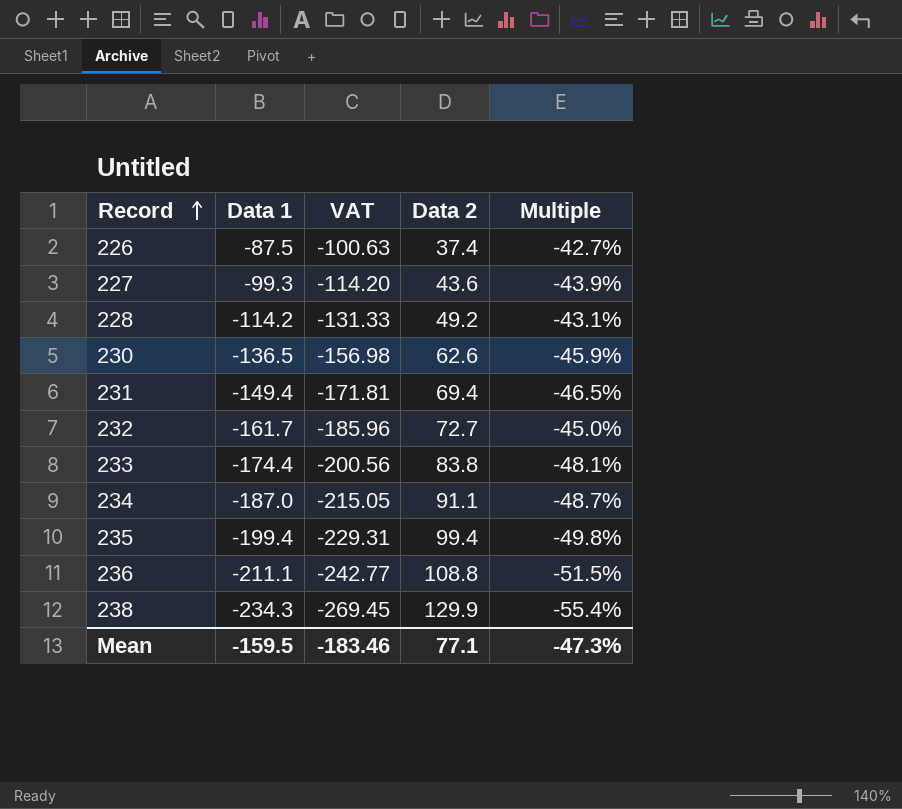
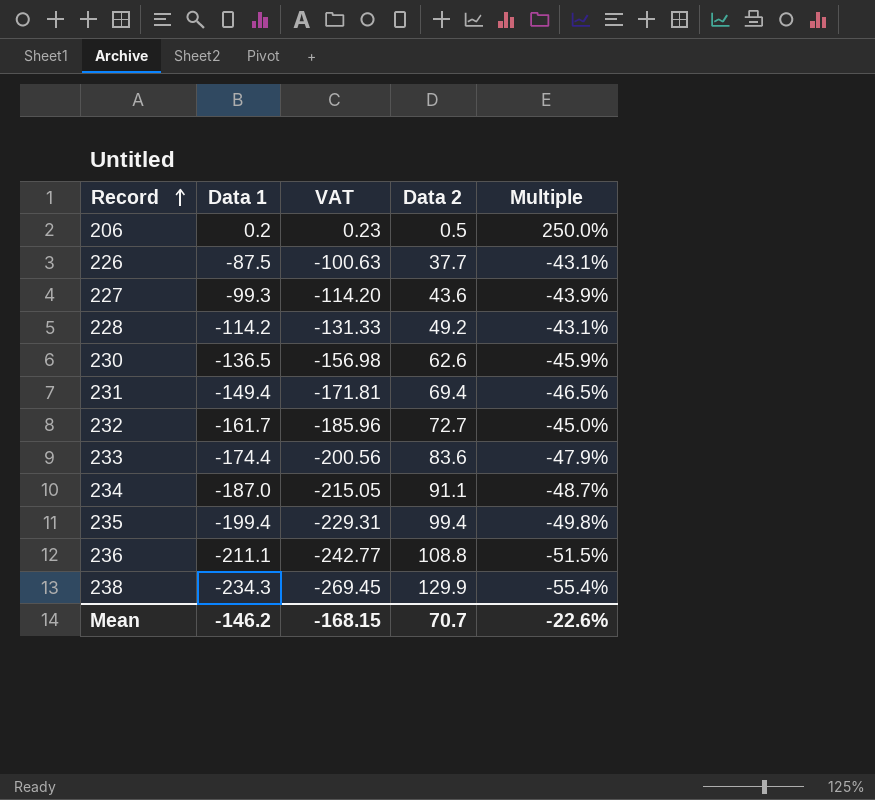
row 206: none -> 0.2 | 0.23 | 0.5 | 250.0%
226 | Data 2: 37.4 -> 37.7
226 | Multiple: -42.7% -> -43.1%
233 | Data 2: 83.8 -> 83.6
233 | Multiple: -48.1% -> -47.9%
Mean | Data 1: -159.5 -> -146.2
Mean | VAT: -183.46 -> -168.15
Mean | Data 2: 77.1 -> 70.7
Mean | Multiple: -47.3% -> -22.6%

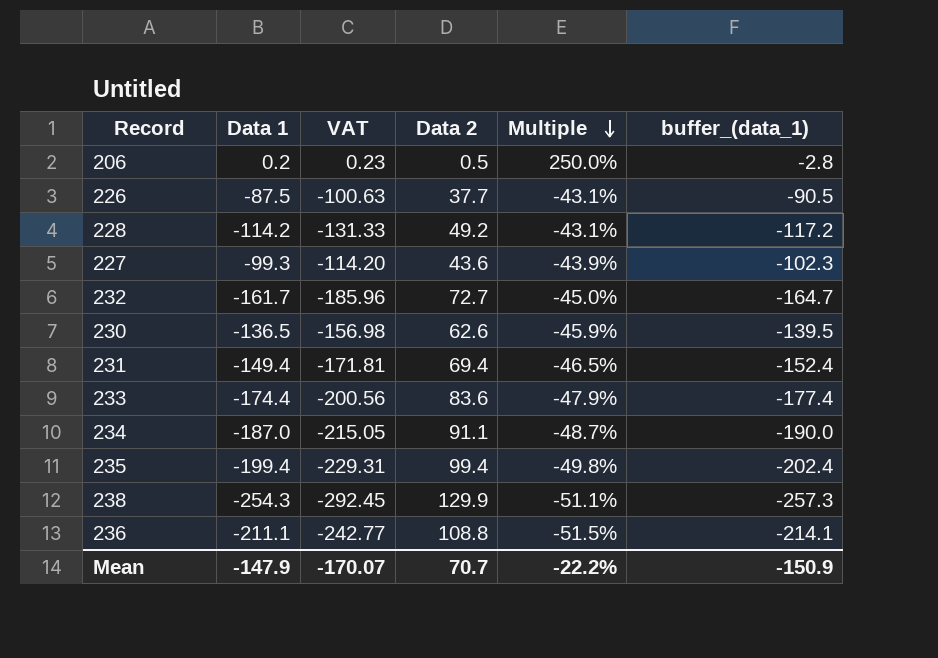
row order: Record ascending -> Multiple descending
column buffer_(data_1) | formula: none -> [Data 1] - 3
238 | Data 1: -234.3 -> -254.3
238 | VAT: -269.45 -> -292.45
238 | Multiple: -55.4% -> -51.1%
Mean | Data 1: -146.2 -> -147.9
Mean | VAT: -168.15 -> -170.07
Mean | Multiple: -22.6% -> -22.2%

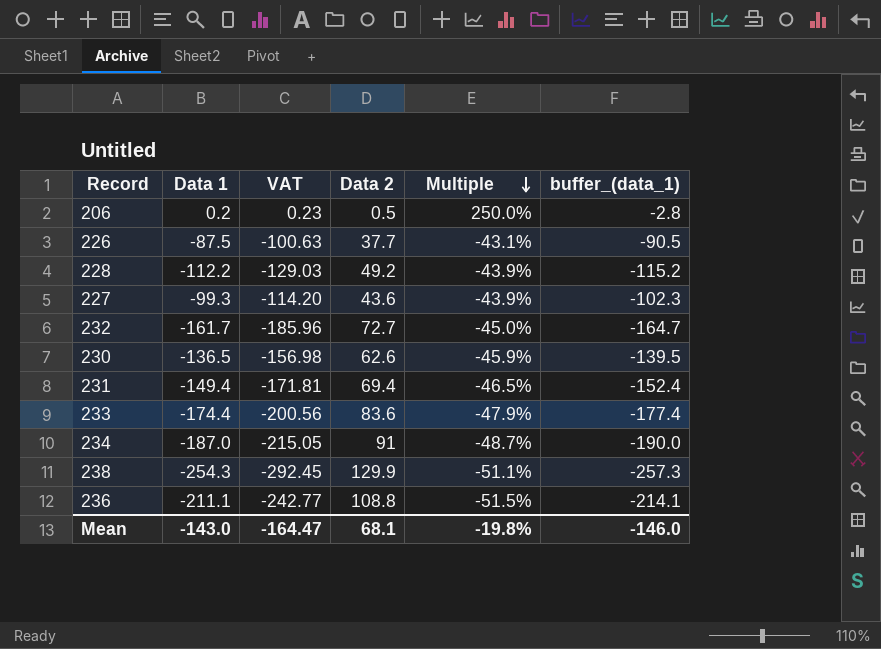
row 235: -199.4 | -229.31 | 99.4 | -49.8% | -202.4 -> none
228 | Data 1: -114.2 -> -112.2
228 | VAT: -131.33 -> -129.03
228 | Multiple: -43.1% -> -43.9%
228 | buffer_(data_1): -117.2 -> -115.2
234 | Data 2: 91.1 -> 91
Mean | Data 1: -147.9 -> -143.0
Mean | VAT: -170.07 -> -164.47
Mean | Data 2: 70.7 -> 68.1
Mean | Multiple: -22.2% -> -19.8%
Mean | buffer_(data_1): -150.9 -> -146.0

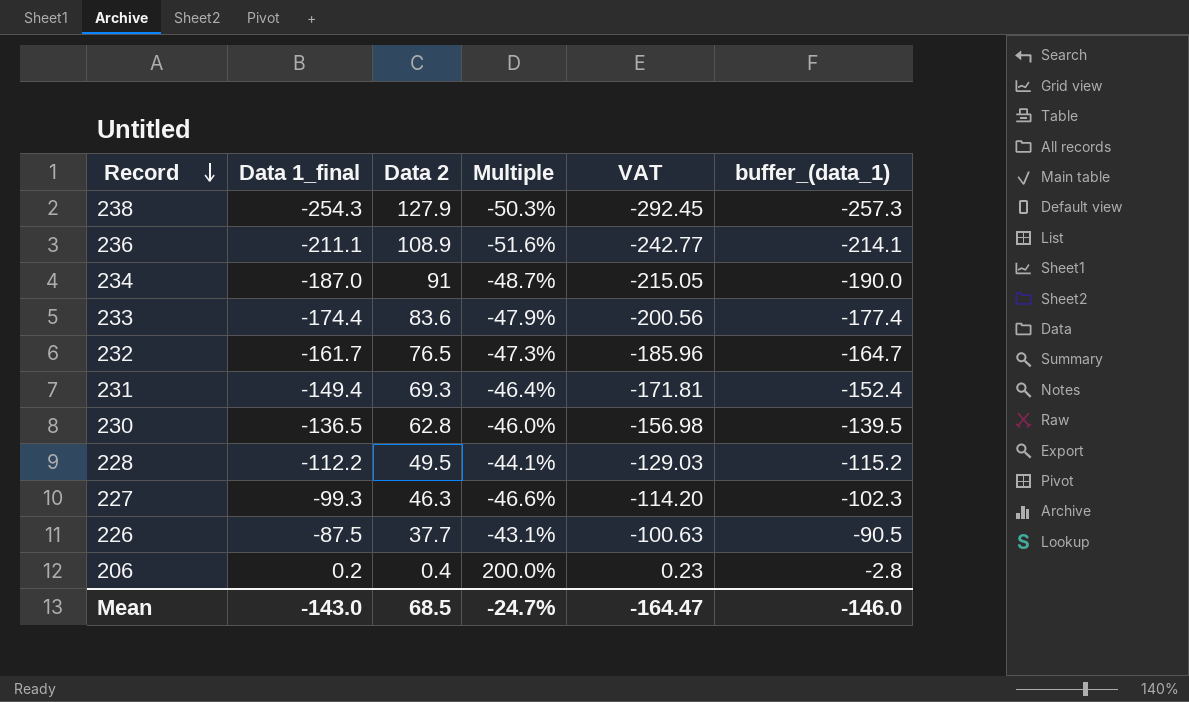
row order: Multiple descending -> Record descending
column name: Data 1 -> Data 1_final
column VAT | position: 3 -> 5
238 | Data 2: 129.9 -> 127.9
238 | Multiple: -51.1% -> -50.3%
236 | Data 2: 108.8 -> 108.9
236 | Multiple: -51.5% -> -51.6%
232 | Data 2: 72.7 -> 76.5
232 | Multiple: -45.0% -> -47.3%
231 | Data 2: 69.4 -> 69.3
231 | Multiple: -46.5% -> -46.4%
230 | Data 2: 62.6 -> 62.8
230 | Multiple: -45.9% -> -46.0%
228 | Data 2: 49.2 -> 49.5
228 | Multiple: -43.9% -> -44.1%
227 | Data 2: 43.6 -> 46.3
227 | Multiple: -43.9% -> -46.6%
206 | Data 2: 0.5 -> 0.4
206 | Multiple: 250.0% -> 200.0%
Mean | Data 2: 68.1 -> 68.5
Mean | Multiple: -19.8% -> -24.7%

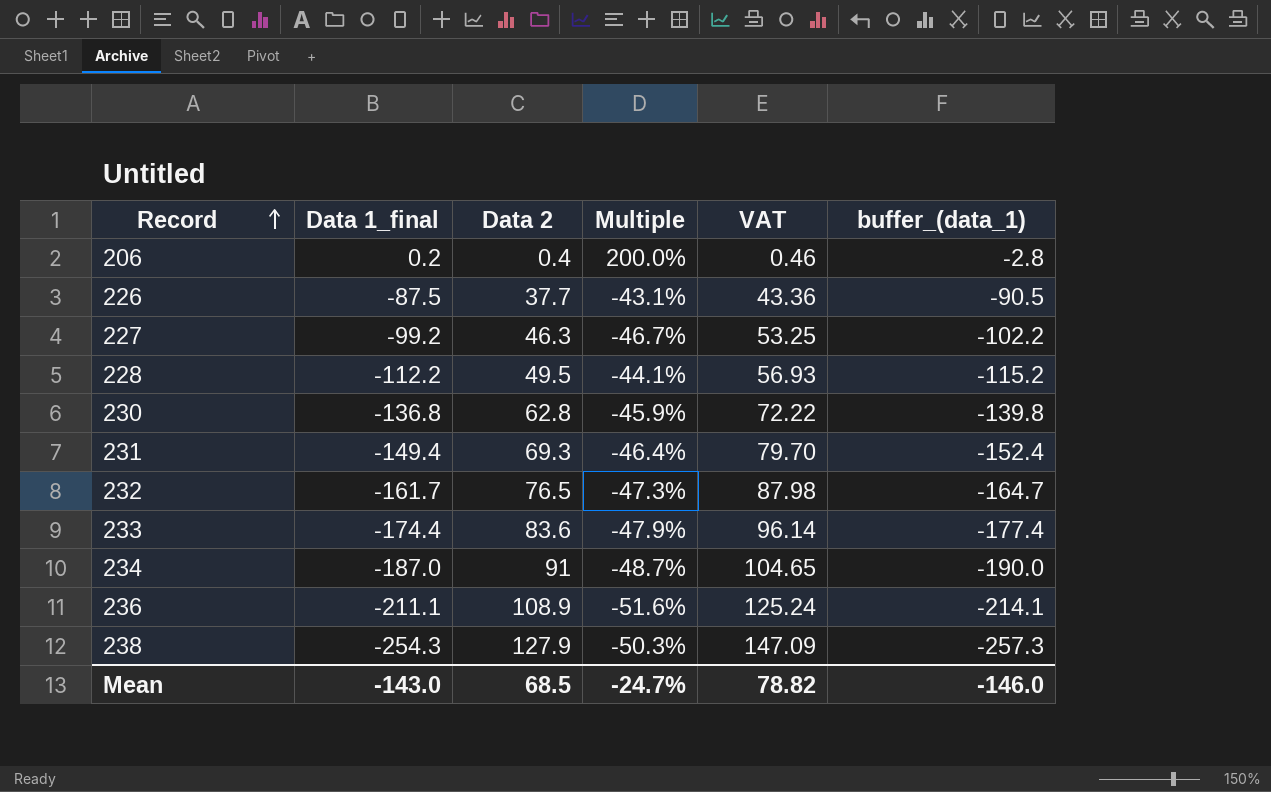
row order: Record descending -> Record ascending
column VAT | formula: [Data 1_final] * 1.15 -> [Data 2] * 1.15
227 | Data 1_final: -99.3 -> -99.2
227 | Multiple: -46.6% -> -46.7%
227 | buffer_(data_1): -102.3 -> -102.2
230 | Data 1_final: -136.5 -> -136.8
230 | Multiple: -46.0% -> -45.9%
230 | buffer_(data_1): -139.5 -> -139.8
Mean | VAT: -164.47 -> 78.82

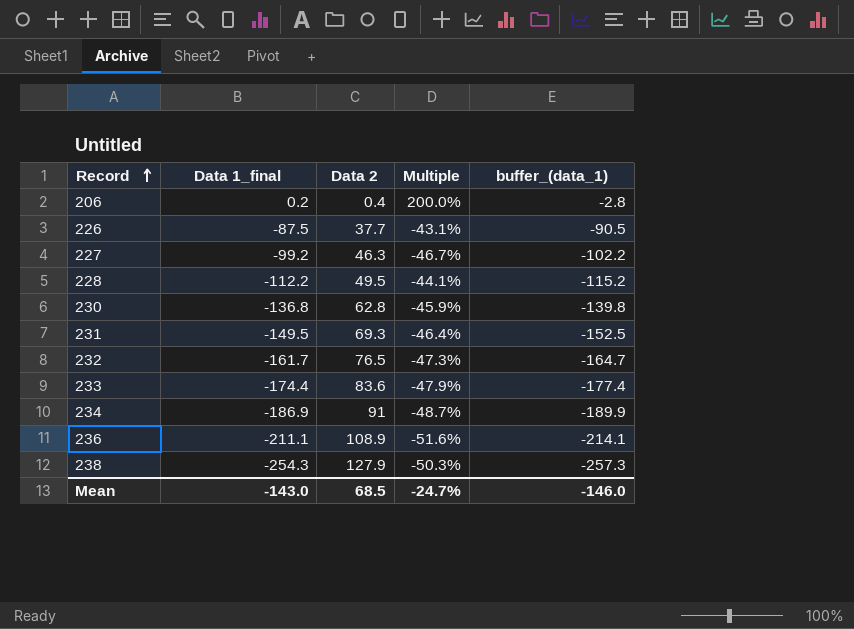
column VAT | formula: [Data 2] * 1.15 -> none
231 | Data 1_final: -149.4 -> -149.5
231 | buffer_(data_1): -152.4 -> -152.5
234 | Data 1_final: -187.0 -> -186.9
234 | buffer_(data_1): -190.0 -> -189.9

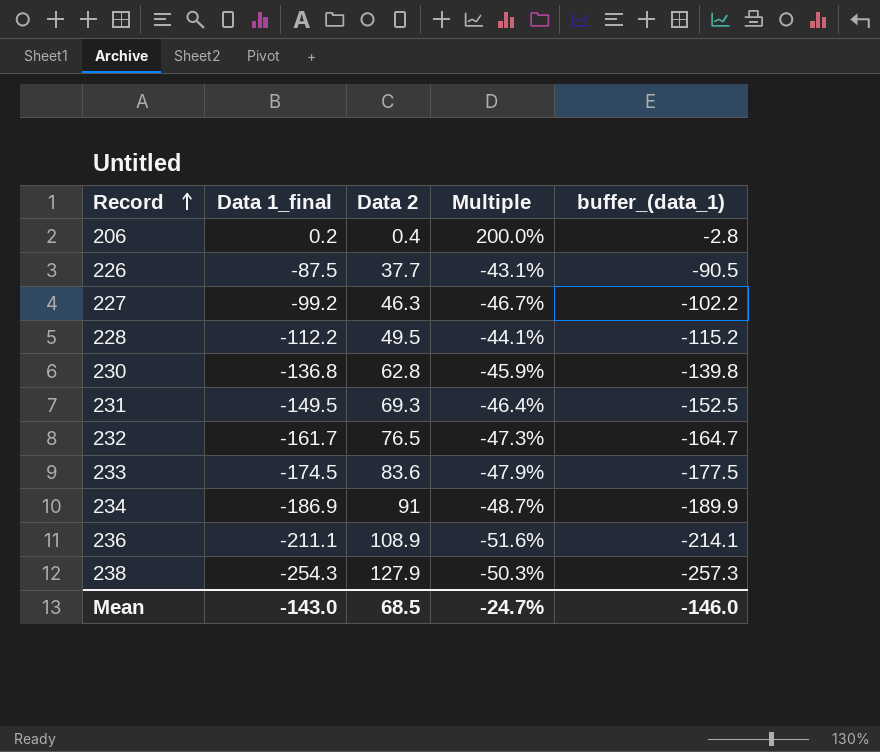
233 | Data 1_final: -174.4 -> -174.5
233 | buffer_(data_1): -177.4 -> -177.5

